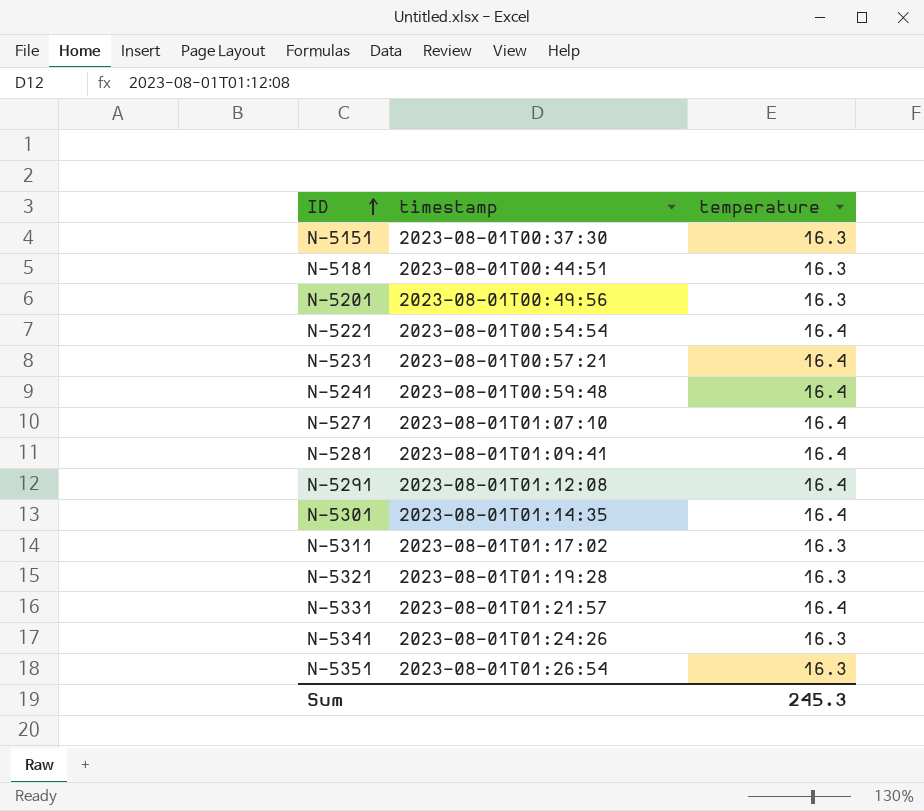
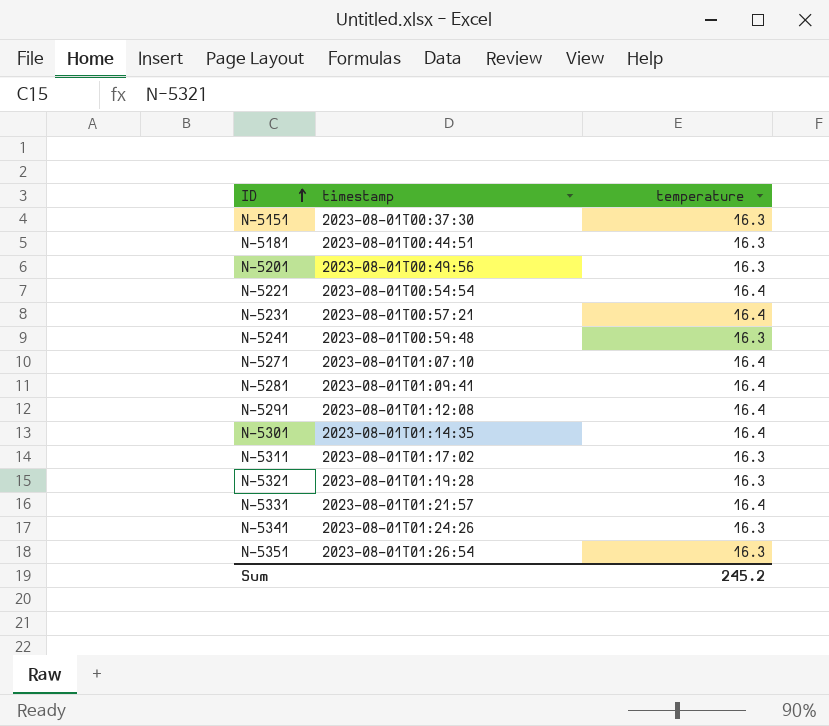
N-5241 | temperature: 16.4 -> 16.3
Sum | temperature: 245.3 -> 245.2

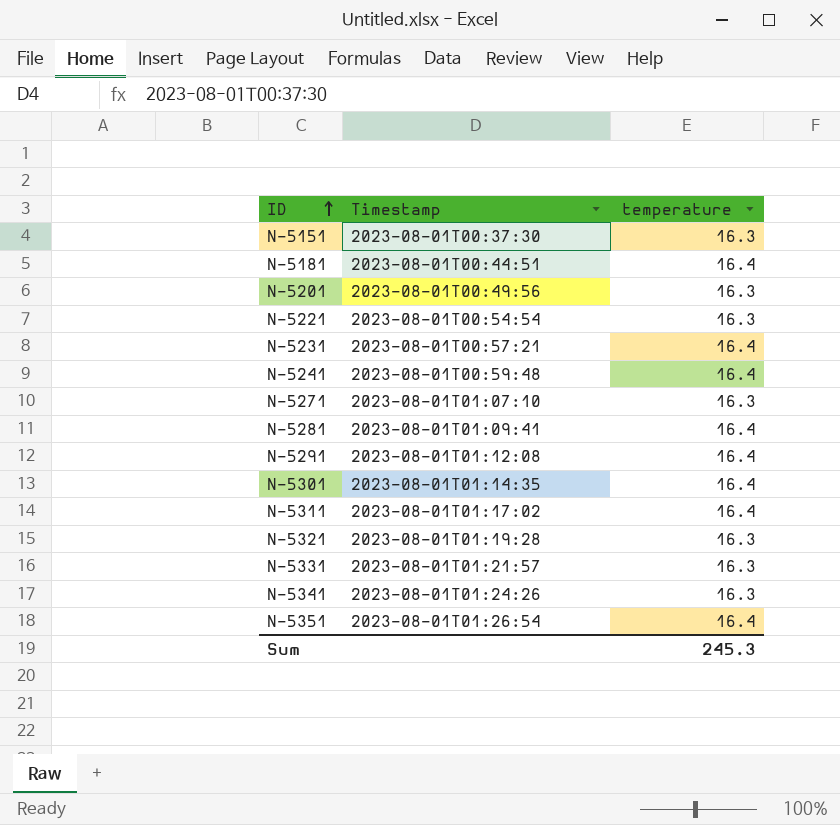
column name: timestamp -> Timestamp
N-5181 | temperature: 16.3 -> 16.4
N-5221 | temperature: 16.4 -> 16.3
N-5241 | temperature: 16.3 -> 16.4
N-5271 | temperature: 16.4 -> 16.3
N-5311 | temperature: 16.3 -> 16.4
N-5331 | temperature: 16.4 -> 16.3
N-5351 | temperature: 16.3 -> 16.4
Sum | temperature: 245.2 -> 245.3

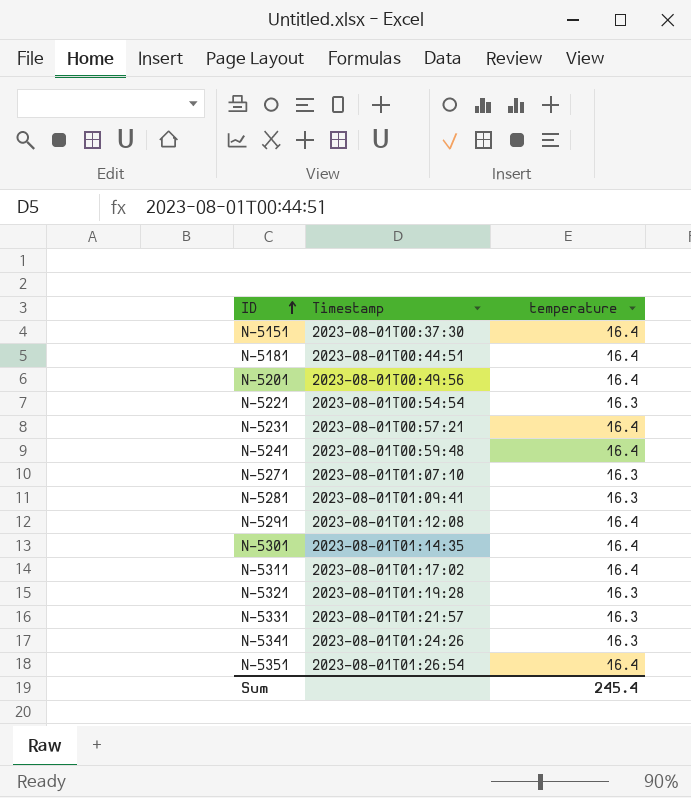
N-5151 | temperature: 16.3 -> 16.4
N-5201 | temperature: 16.3 -> 16.4
N-5281 | temperature: 16.4 -> 16.3
Sum | temperature: 245.3 -> 245.4

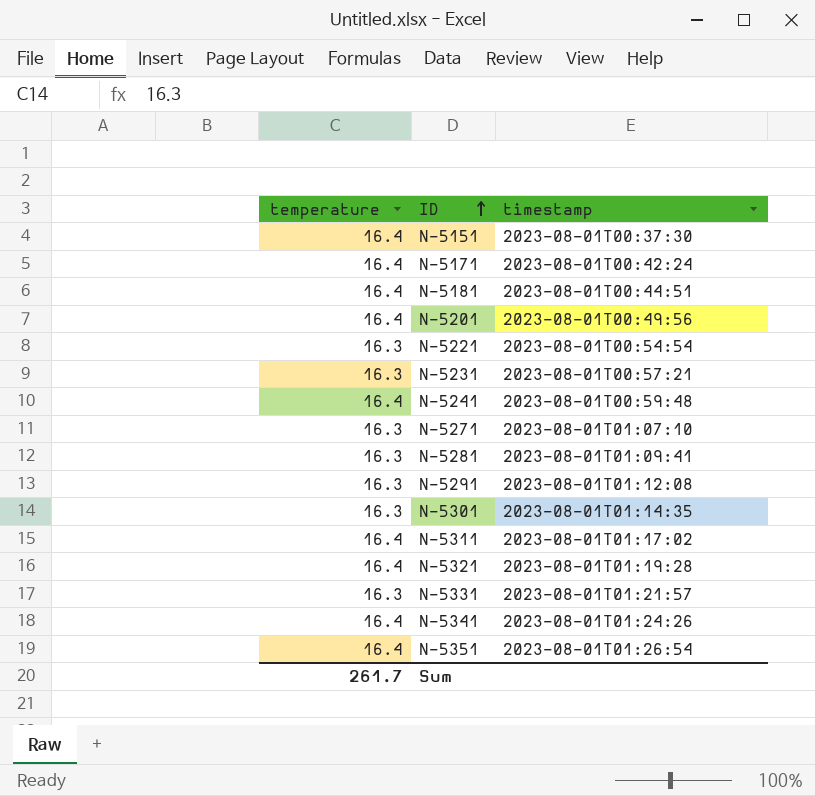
column temperature | position: 3 -> 1
column name: Timestamp -> timestamp
row N-5171: none -> 16.4 | 2023-08-01T00:42:24
N-5231 | temperature: 16.4 -> 16.3
N-5291 | temperature: 16.4 -> 16.3
N-5301 | temperature: 16.4 -> 16.3
N-5321 | temperature: 16.3 -> 16.4
N-5341 | temperature: 16.3 -> 16.4
Sum | temperature: 245.4 -> 261.7

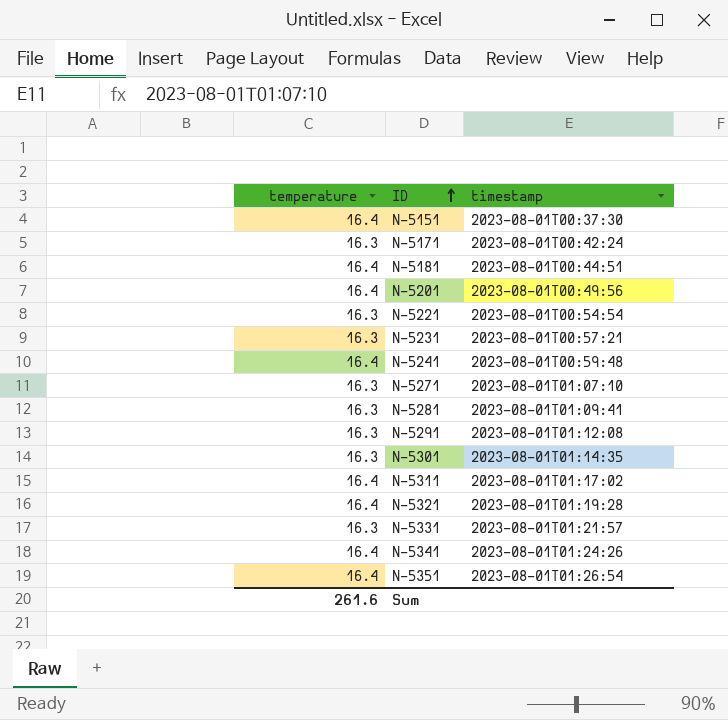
N-5171 | temperature: 16.4 -> 16.3
Sum | temperature: 261.7 -> 261.6

